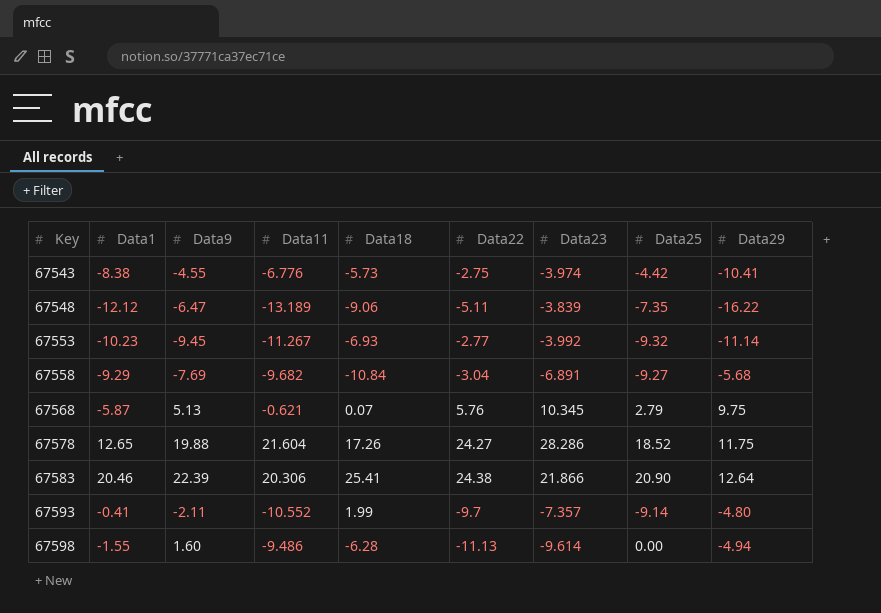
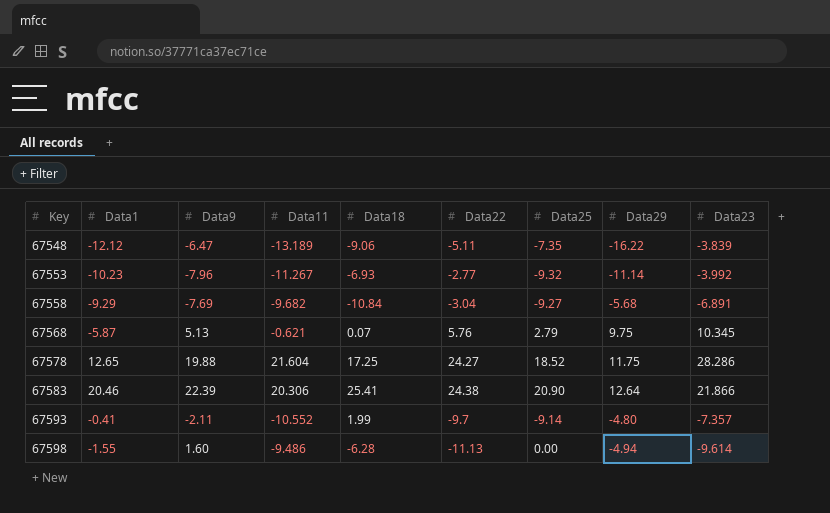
column Data23 | position: 7 -> 9
row 67543: -8.38 | -4.55 | -6.776 | -5.73 | -2.75 | -3.974 | -4.42 | -10.41 -> none
67553 | Data9: -9.45 -> -7.96
67578 | Data18: 17.26 -> 17.25

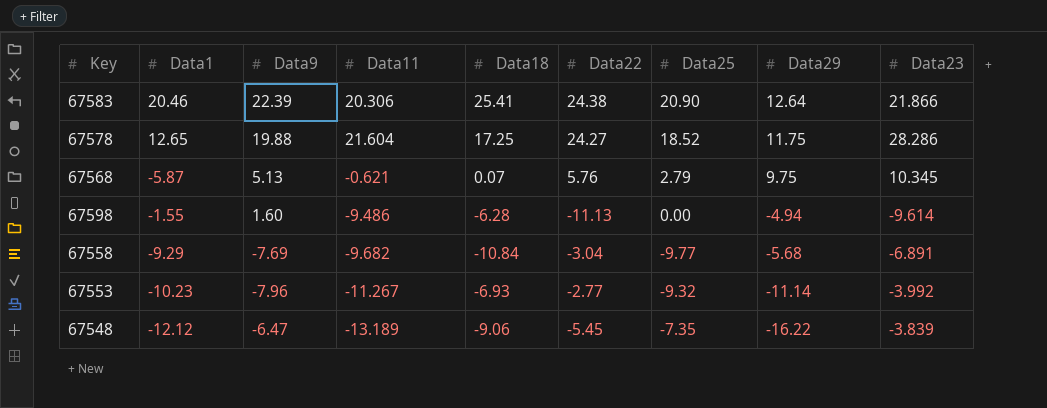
row order: Key ascending -> Data29 descending
row 67593: -0.41 | -2.11 | -10.552 | 1.99 | -9.7 | -9.14 | -4.80 | -7.357 -> none
67558 | Data25: -9.27 -> -9.77
67548 | Data22: -5.11 -> -5.45

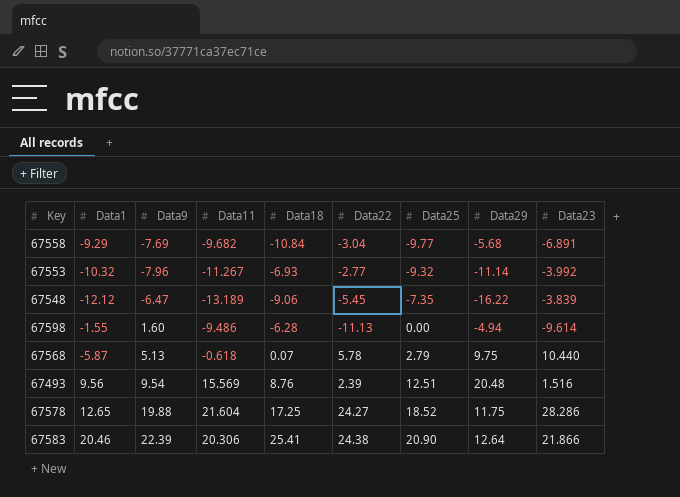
row order: Data29 descending -> Data25 ascending
67553 | Data1: -10.23 -> -10.32
67568 | Data11: -0.621 -> -0.618
67568 | Data22: 5.76 -> 5.78
67568 | Data23: 10.345 -> 10.440
row 67493: none -> 9.56 | 9.54 | 15.569 | 8.76 | 2.39 | 12.51 | 20.48 | 1.516

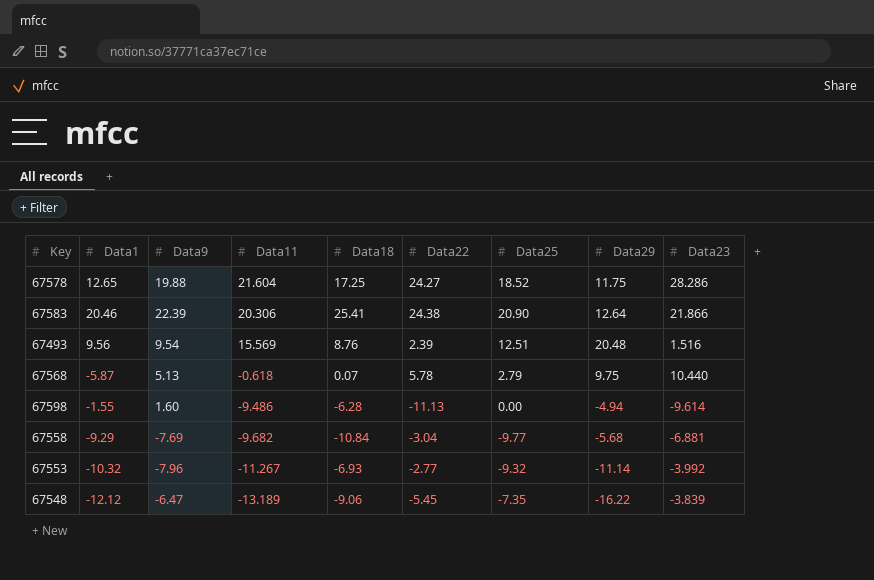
row order: Data25 ascending -> Data11 descending
67558 | Data23: -6.891 -> -6.881

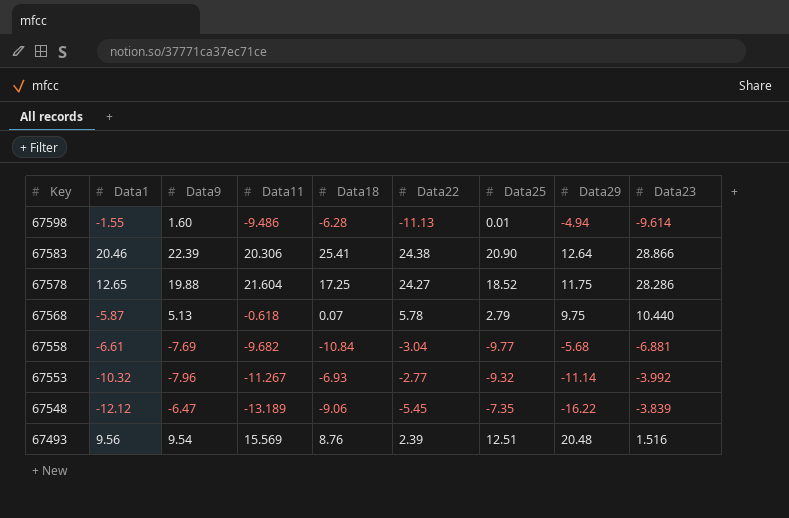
row order: Data11 descending -> Key descending
67598 | Data25: 0.00 -> 0.01
67583 | Data23: 21.866 -> 28.866
67558 | Data1: -9.29 -> -6.61

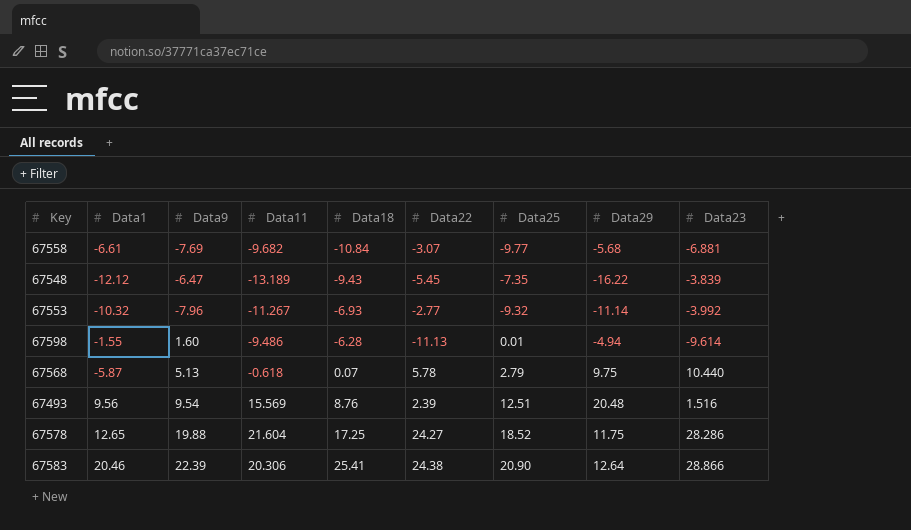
row order: Key descending -> Data18 ascending
67558 | Data22: -3.04 -> -3.07
67548 | Data18: -9.06 -> -9.43

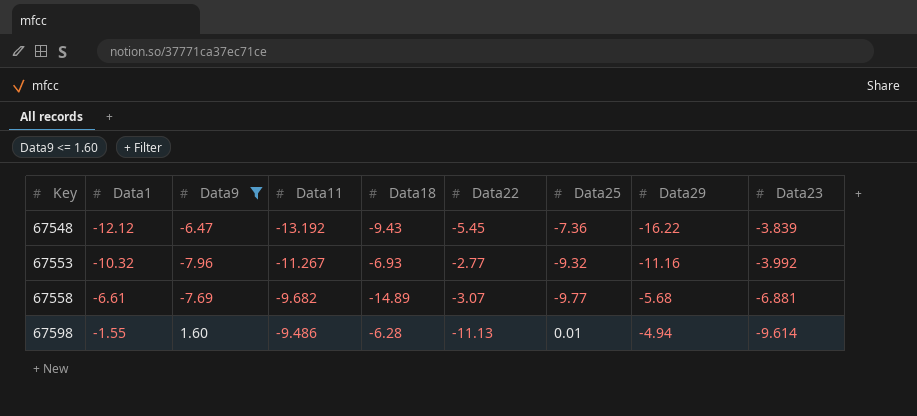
filter: none -> Data9 <= 1.60
row order: Data18 ascending -> Key ascending
67548 | Data11: -13.189 -> -13.192
67548 | Data25: -7.35 -> -7.36
67553 | Data29: -11.14 -> -11.16
67558 | Data18: -10.84 -> -14.89

